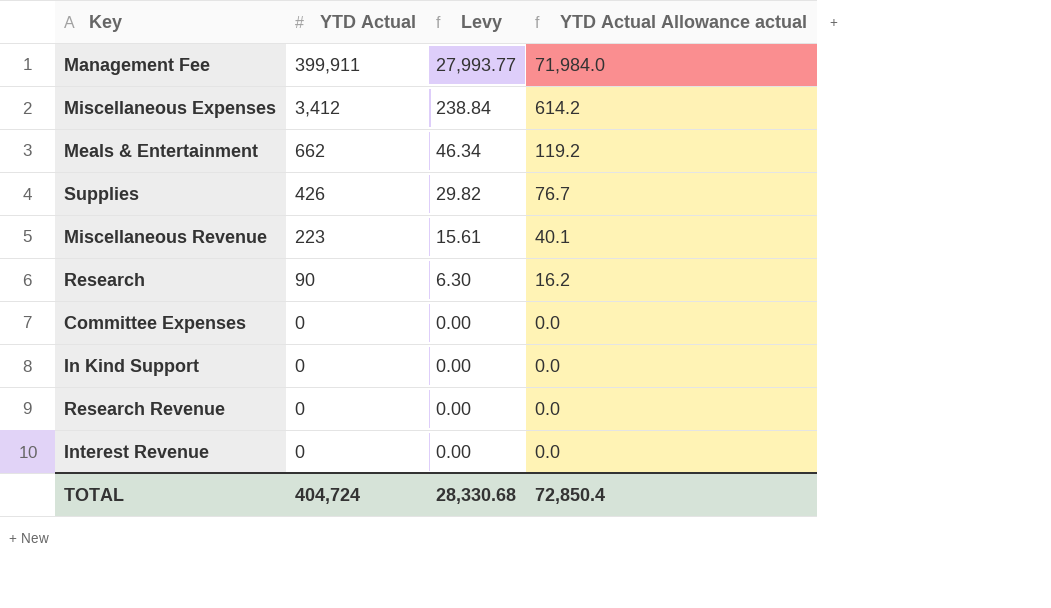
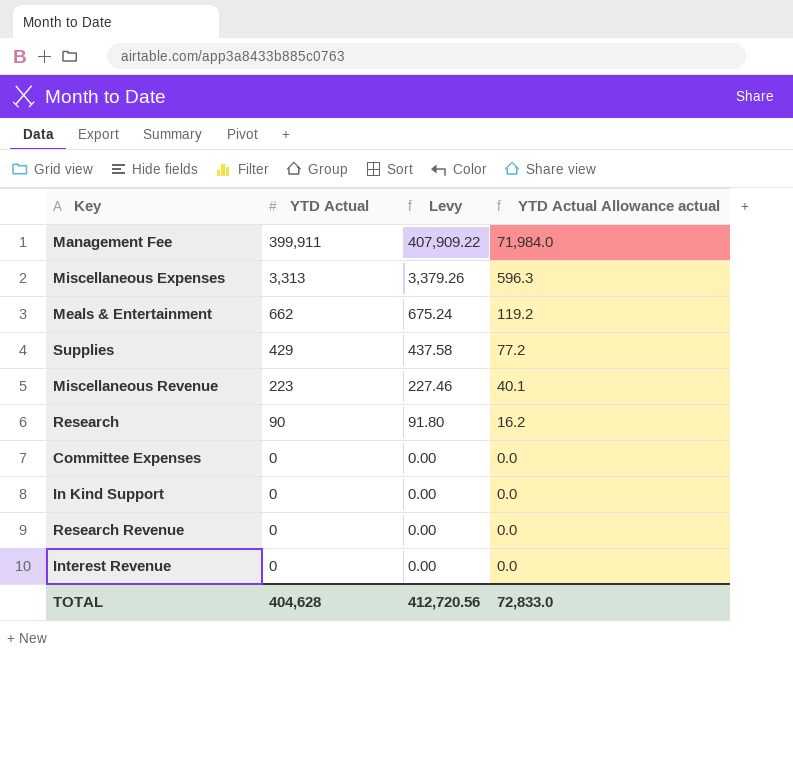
column Levy | formula: [YTD Actual] * 0.07 -> [YTD Actual] * 1.02
Miscellaneous Expenses | YTD Actual: 3,412 -> 3,313
Miscellaneous Expenses | YTD Actual Allowance actual: 614.2 -> 596.3
Supplies | YTD Actual: 426 -> 429
Supplies | YTD Actual Allowance actual: 76.7 -> 77.2
TOTAL | YTD Actual: 404,724 -> 404,628
TOTAL | Levy: 28,330.68 -> 412,720.56
TOTAL | YTD Actual Allowance actual: 72,850.4 -> 72,833.0

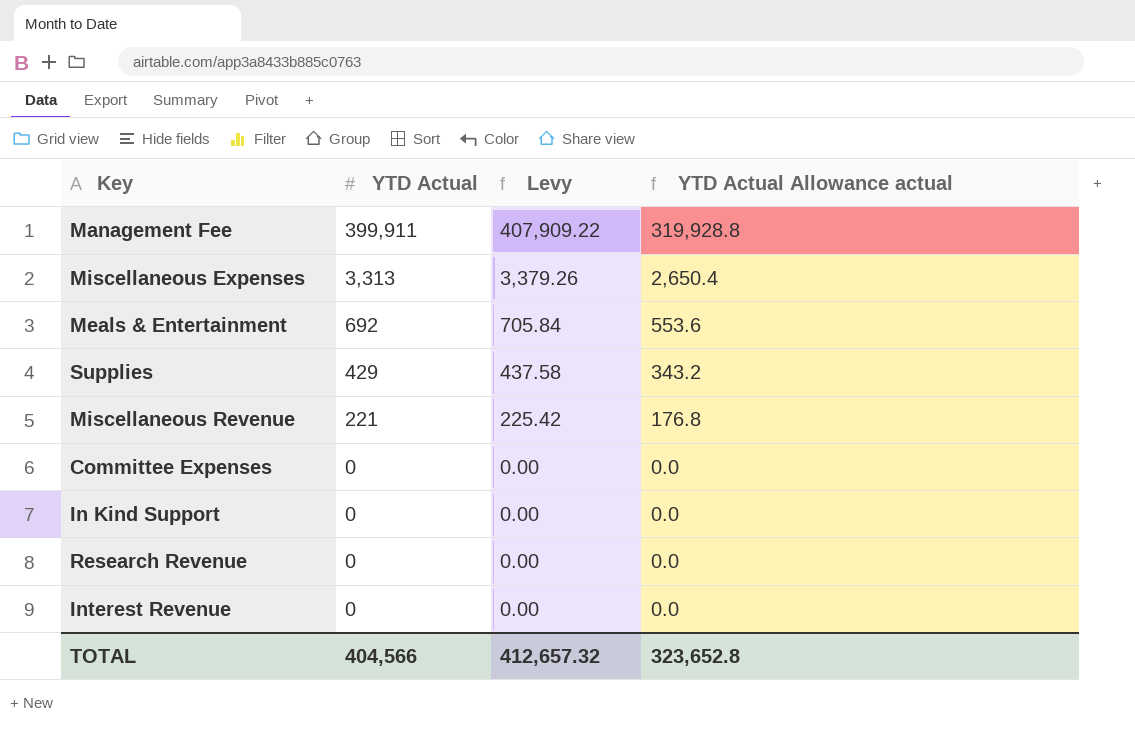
column YTD Actual Allowance actual | formula: [YTD Actual] * 0.18 -> [YTD Actual] * 0.8
row Research: 90 | 91.80 | 16.2 -> none
Meals & Entertainment | YTD Actual: 662 -> 692
Meals & Entertainment | Levy: 675.24 -> 705.84
Miscellaneous Revenue | YTD Actual: 223 -> 221
Miscellaneous Revenue | Levy: 227.46 -> 225.42
TOTAL | YTD Actual: 404,628 -> 404,566
TOTAL | Levy: 412,720.56 -> 412,657.32
TOTAL | YTD Actual Allowance actual: 72,833.0 -> 323,652.8

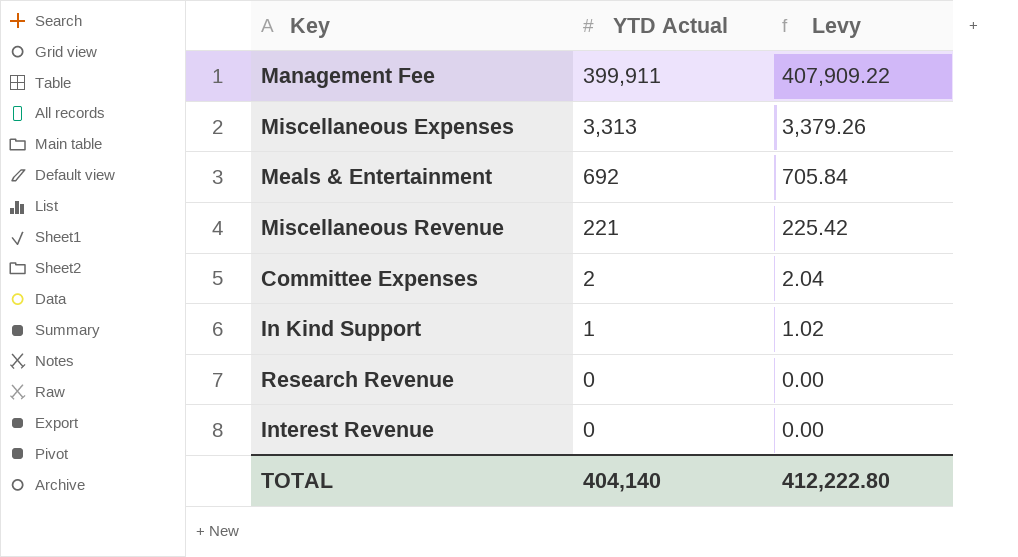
column YTD Actual Allowance actual | formula: [YTD Actual] * 0.8 -> none
row Supplies: 429 | 437.58 | 343.2 -> none
Committee Expenses | YTD Actual: 0 -> 2
Committee Expenses | Levy: 0.00 -> 2.04
In Kind Support | YTD Actual: 0 -> 1
In Kind Support | Levy: 0.00 -> 1.02
TOTAL | YTD Actual: 404,566 -> 404,140
TOTAL | Levy: 412,657.32 -> 412,222.80

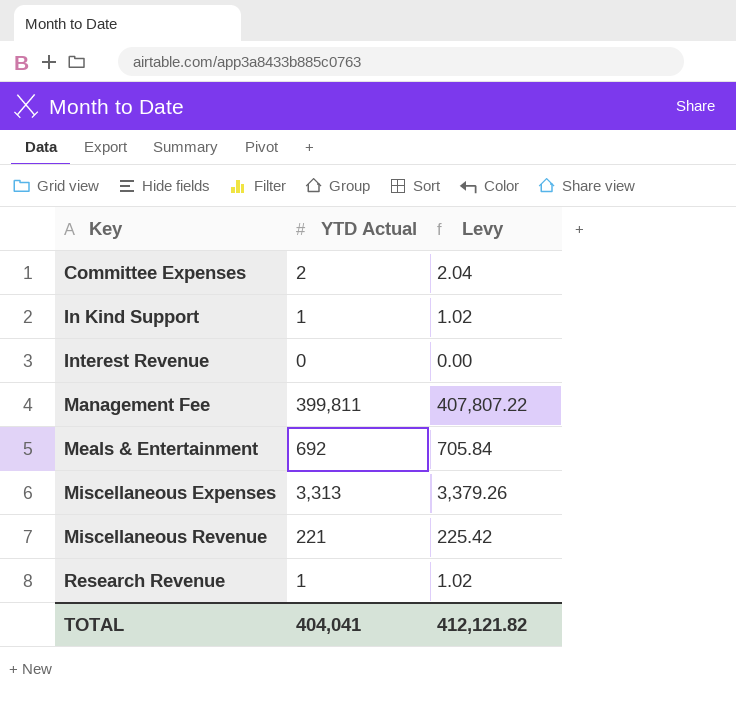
row order: YTD Actual descending -> Key ascending
Management Fee | YTD Actual: 399,911 -> 399,811
Management Fee | Levy: 407,909.22 -> 407,807.22
Research Revenue | YTD Actual: 0 -> 1
Research Revenue | Levy: 0.00 -> 1.02
TOTAL | YTD Actual: 404,140 -> 404,041
TOTAL | Levy: 412,222.80 -> 412,121.82

